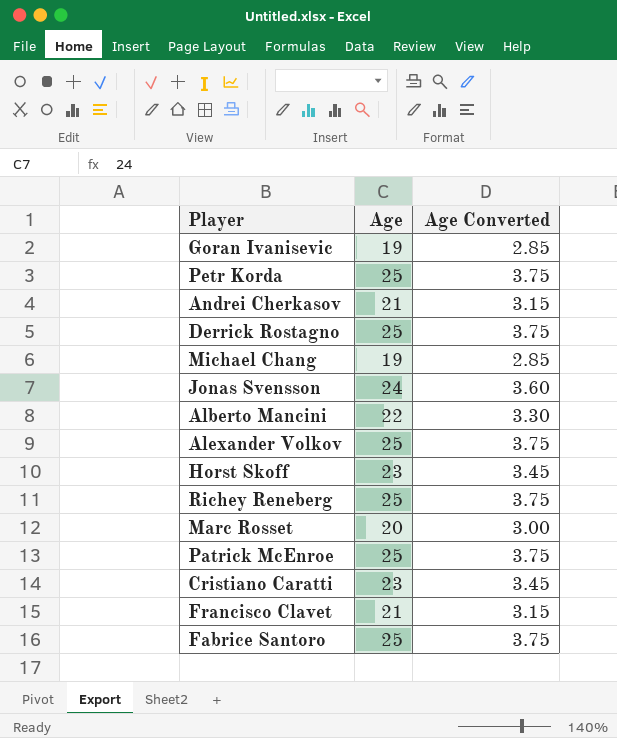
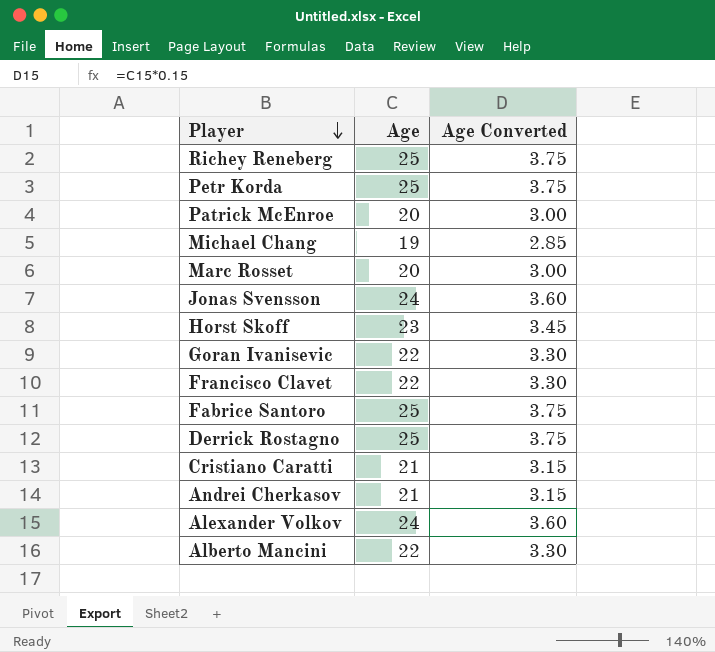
row order: none -> Player descending
Patrick McEnroe | Age: 25 -> 20
Patrick McEnroe | Age Converted: 3.75 -> 3.00
Goran Ivanisevic | Age: 19 -> 22
Goran Ivanisevic | Age Converted: 2.85 -> 3.30
Francisco Clavet | Age: 21 -> 22
Francisco Clavet | Age Converted: 3.15 -> 3.30
Cristiano Caratti | Age: 23 -> 21
Cristiano Caratti | Age Converted: 3.45 -> 3.15
Alexander Volkov | Age: 25 -> 24
Alexander Volkov | Age Converted: 3.75 -> 3.60

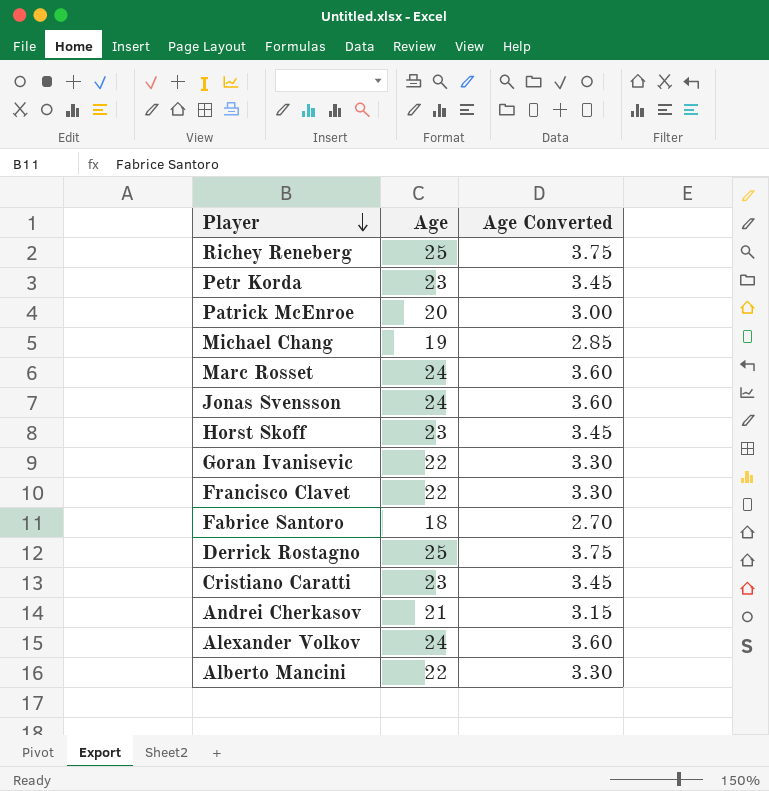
Petr Korda | Age: 25 -> 23
Petr Korda | Age Converted: 3.75 -> 3.45
Marc Rosset | Age: 20 -> 24
Marc Rosset | Age Converted: 3.00 -> 3.60
Fabrice Santoro | Age: 25 -> 18
Fabrice Santoro | Age Converted: 3.75 -> 2.70
Cristiano Caratti | Age: 21 -> 23
Cristiano Caratti | Age Converted: 3.15 -> 3.45

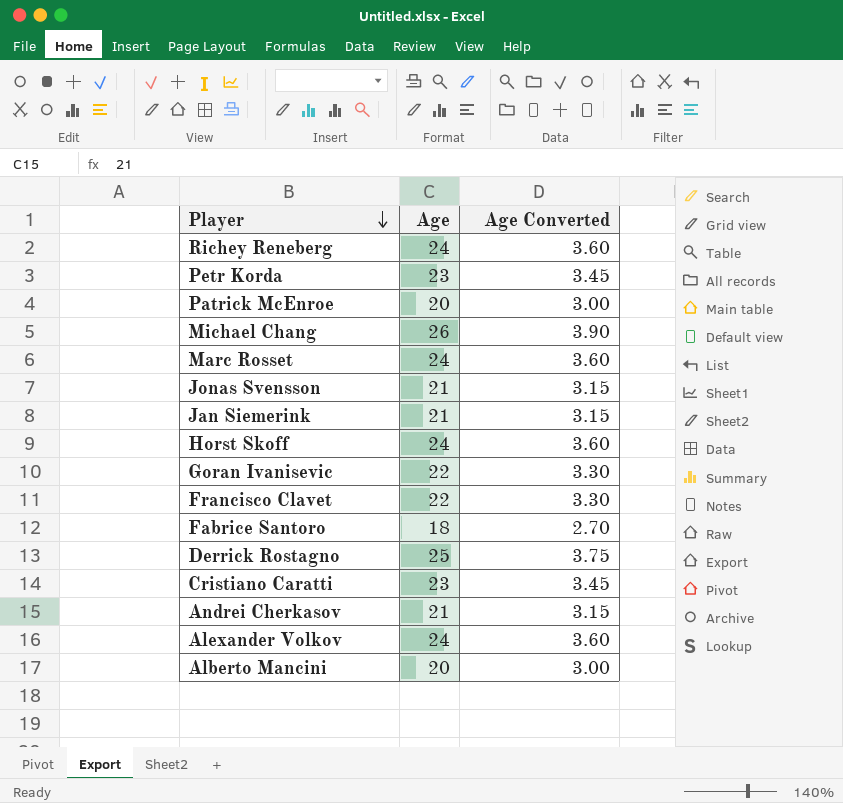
Richey Reneberg | Age: 25 -> 24
Richey Reneberg | Age Converted: 3.75 -> 3.60
Michael Chang | Age: 19 -> 26
Michael Chang | Age Converted: 2.85 -> 3.90
Jonas Svensson | Age: 24 -> 21
Jonas Svensson | Age Converted: 3.60 -> 3.15
row Jan Siemerink: none -> 21 | 3.15
Horst Skoff | Age: 23 -> 24
Horst Skoff | Age Converted: 3.45 -> 3.60
Alberto Mancini | Age: 22 -> 20
Alberto Mancini | Age Converted: 3.30 -> 3.00

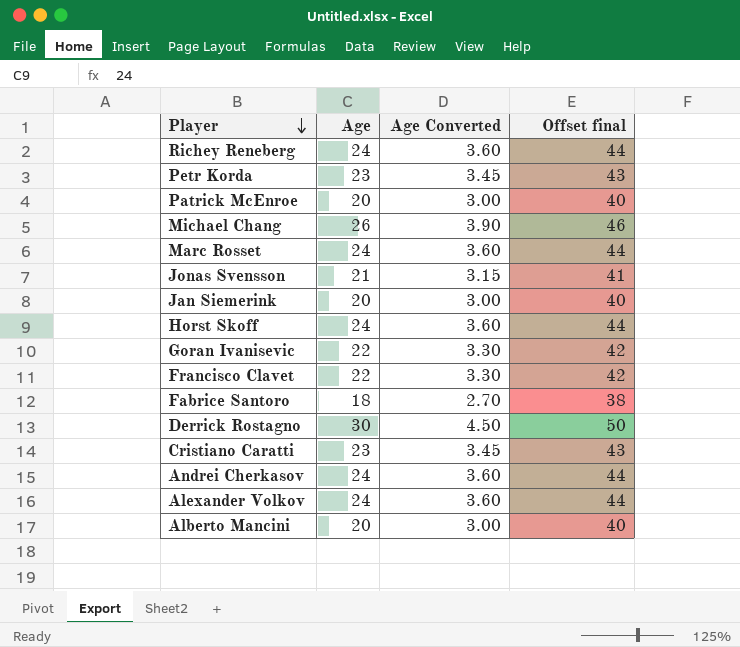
column Offset final | formula: none -> [Age] + 20
Jan Siemerink | Age: 21 -> 20
Jan Siemerink | Age Converted: 3.15 -> 3.00
Derrick Rostagno | Age: 25 -> 30
Derrick Rostagno | Age Converted: 3.75 -> 4.50
Andrei Cherkasov | Age: 21 -> 24
Andrei Cherkasov | Age Converted: 3.15 -> 3.60

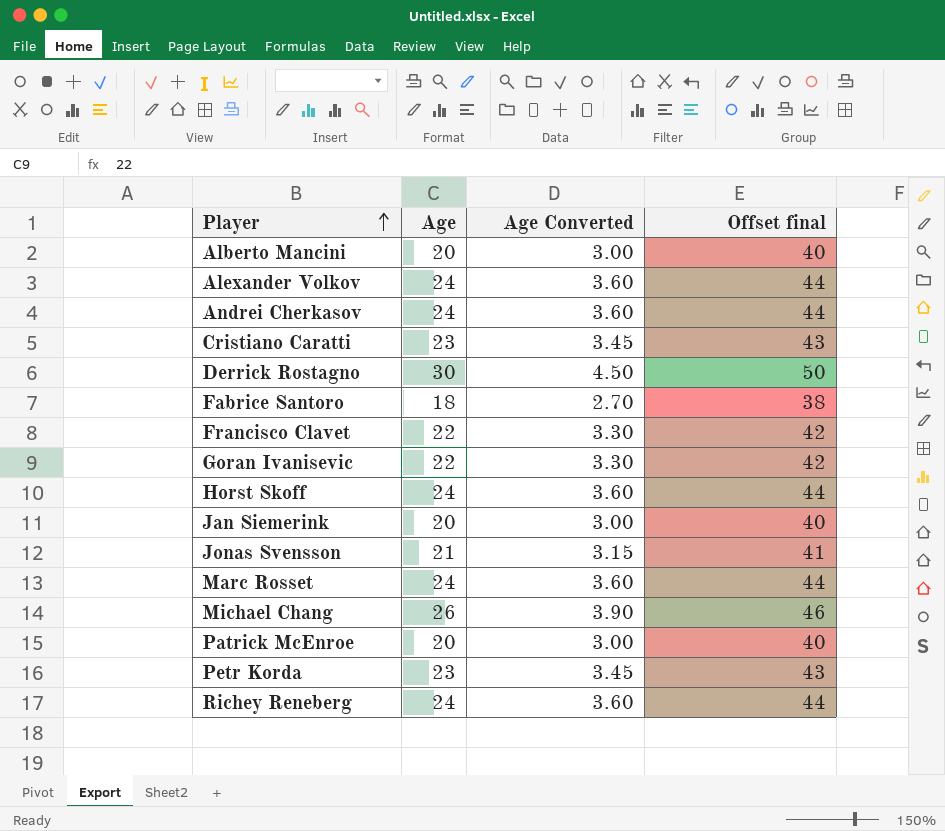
row order: Player descending -> Player ascending

